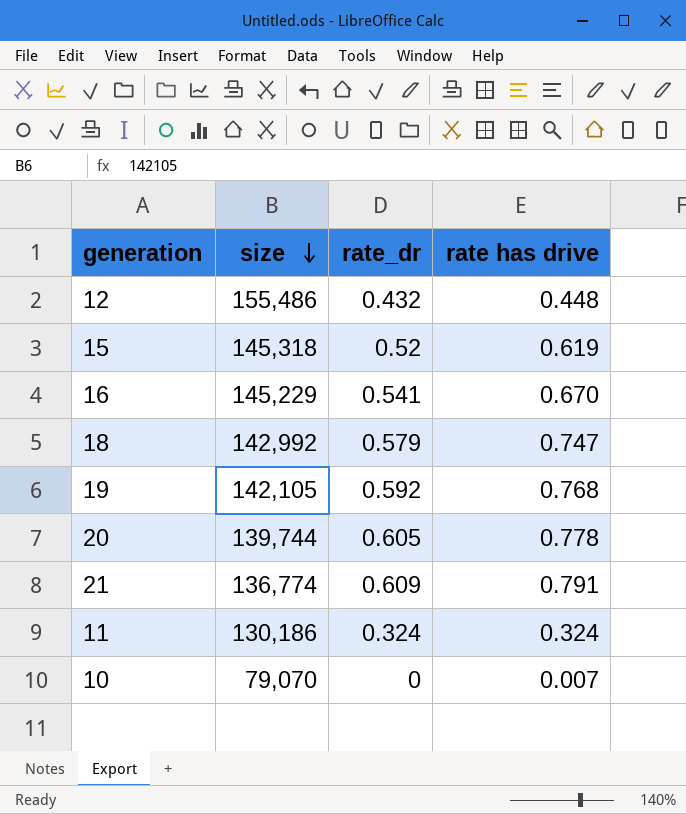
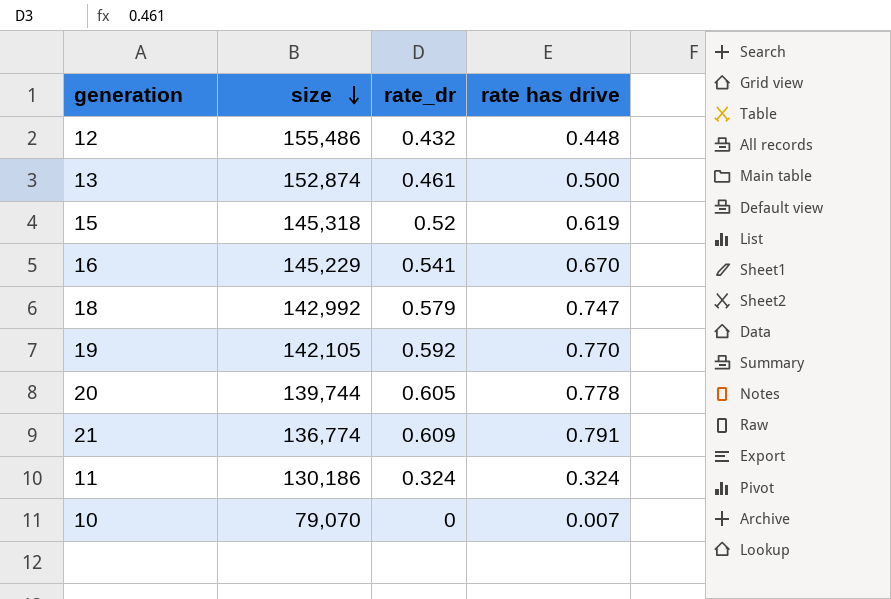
row 13: none -> 152,874 | 0.461 | 0.500
19 | rate has drive: 0.768 -> 0.770

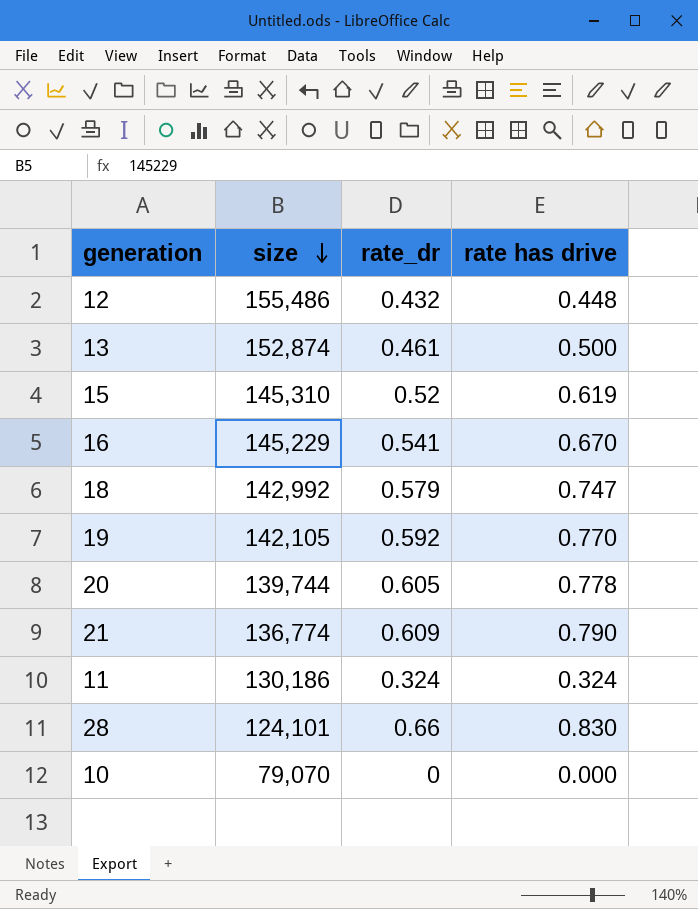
15 | size: 145,318 -> 145,310
21 | rate has drive: 0.791 -> 0.790
row 28: none -> 124,101 | 0.66 | 0.830
10 | rate has drive: 0.007 -> 0.000

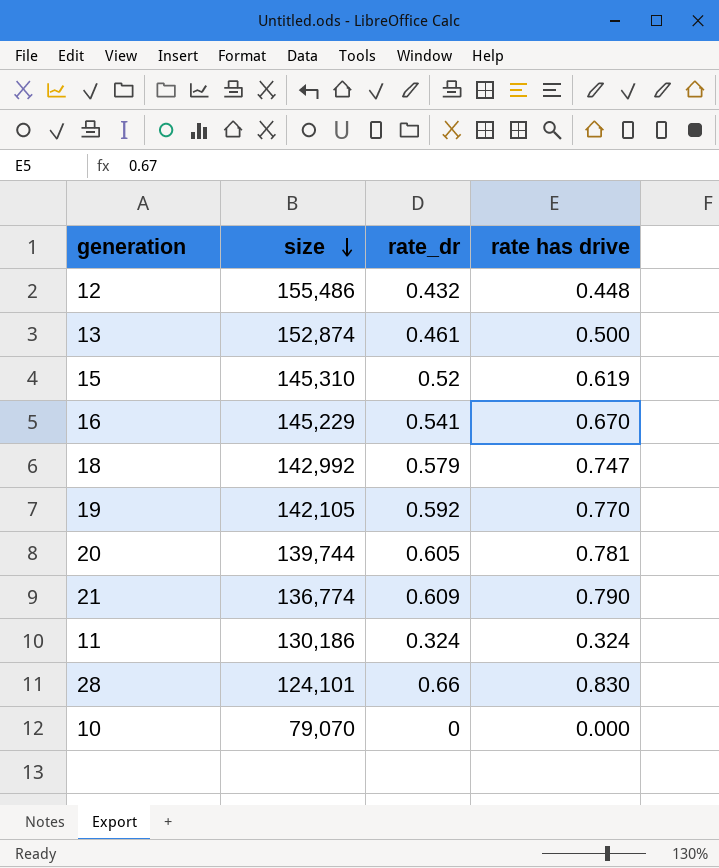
20 | rate has drive: 0.778 -> 0.781

